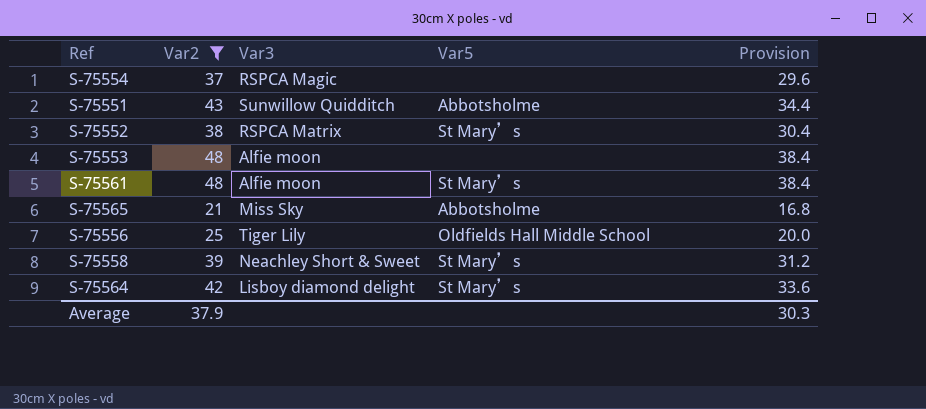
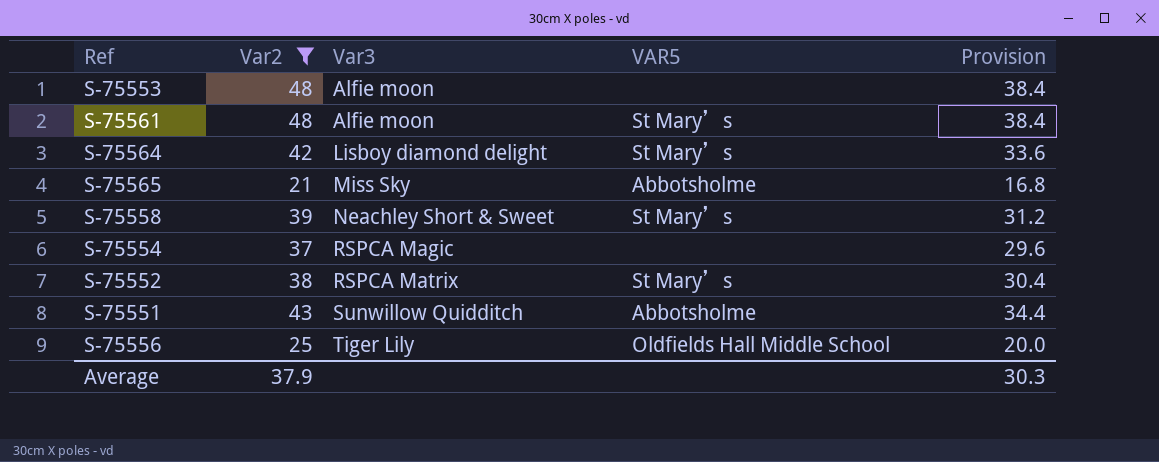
row order: none -> Var3 ascending
column name: Var5 -> VAR5

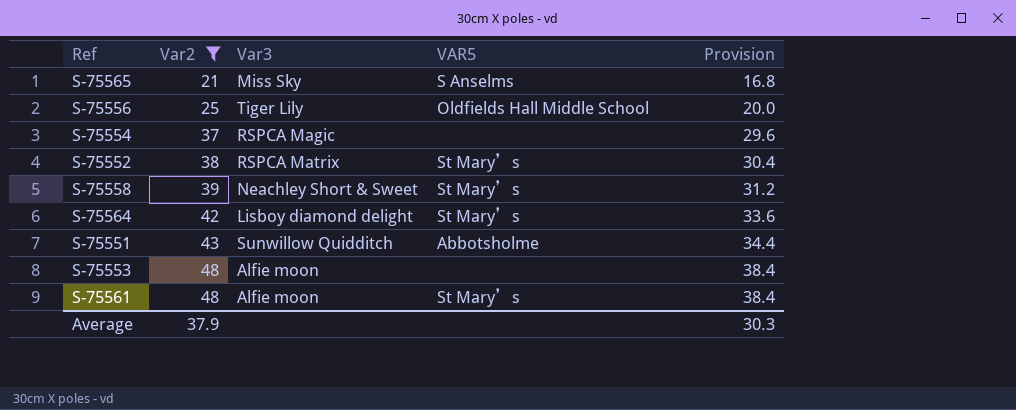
row order: Var3 ascending -> Var2 ascending
S-75565 | VAR5: Abbotsholme -> S Anselms

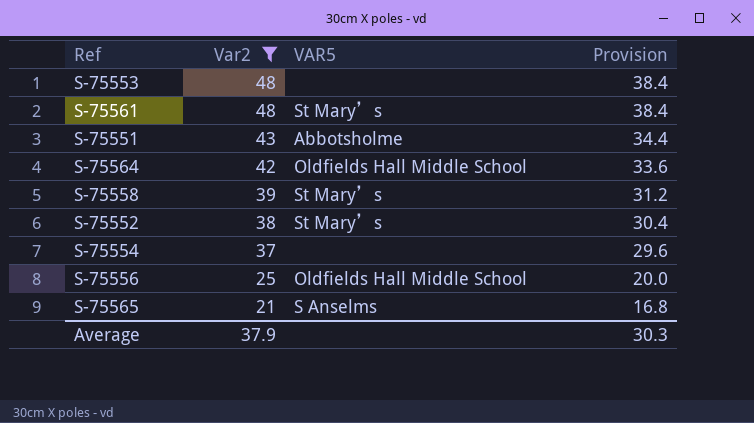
row order: Var2 ascending -> Var2 descending
column Var3 | position: 3 -> none
S-75564 | VAR5: St Mary’s -> Oldfields Hall Middle School

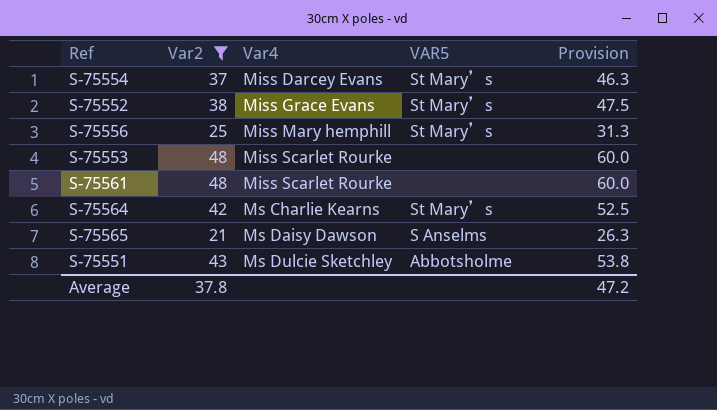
row order: Var2 descending -> Var4 ascending
column Var4 | position: none -> 3
column Provision | formula: [Var2] * 0.8 -> [Var2] * 1.25
row S-75558: 39 | St Mary’s | 31.2 -> none
S-75554 | VAR5: none -> St Mary’s
S-75556 | VAR5: Oldfields Hall Middle School -> St Mary’s
S-75561 | VAR5: St Mary’s -> none
S-75564 | VAR5: Oldfields Hall Middle School -> St Mary’s
Average | Var2: 37.9 -> 37.8
Average | Provision: 30.3 -> 47.2

